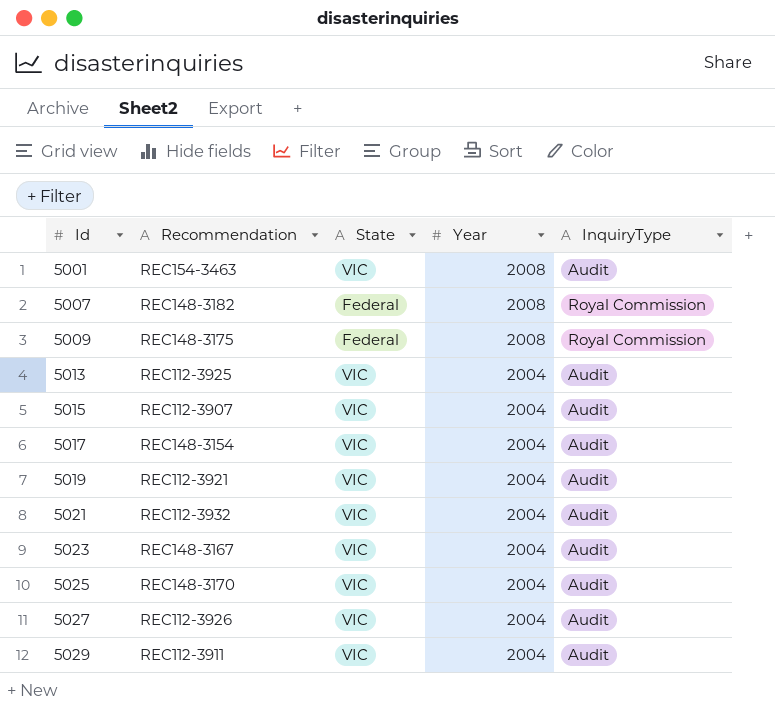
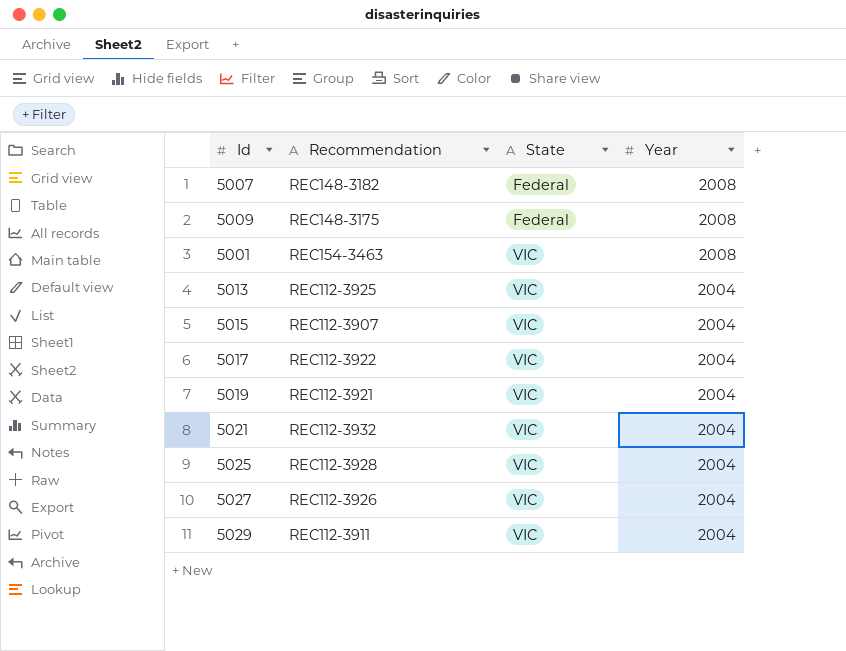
row order: Id ascending -> State ascending
column InquiryType | position: 5 -> none
row 5023: REC148-3167 | VIC | 2004 | Audit -> none
5017 | Recommendation: REC148-3154 -> REC112-3922
5025 | Recommendation: REC148-3170 -> REC112-3928

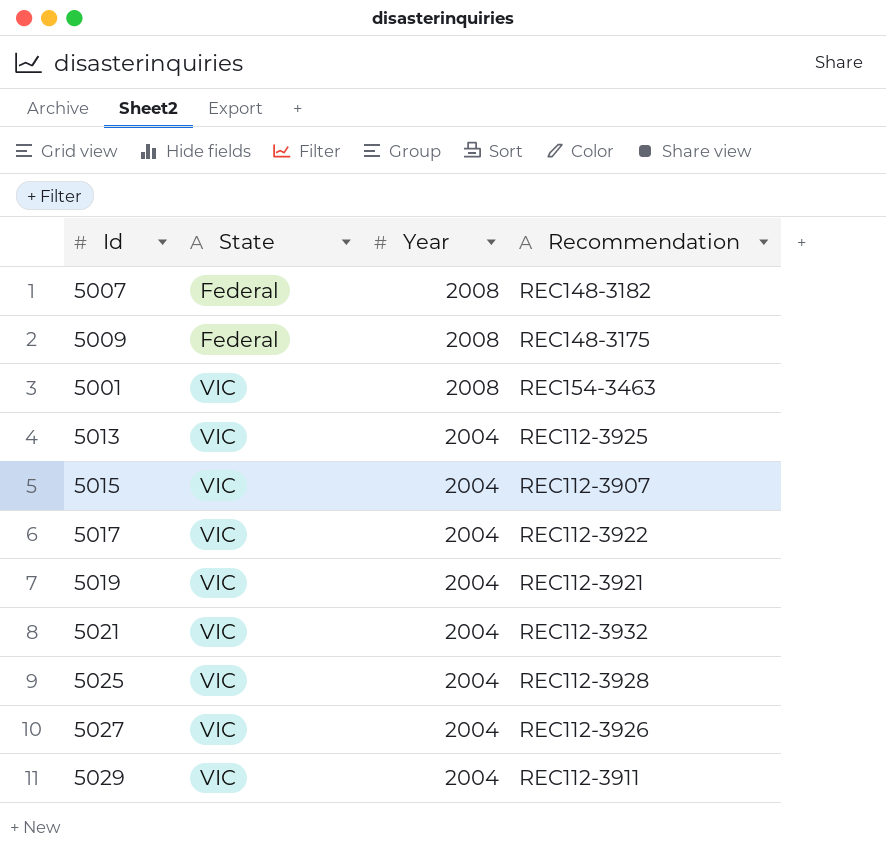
column Recommendation | position: 2 -> 4

